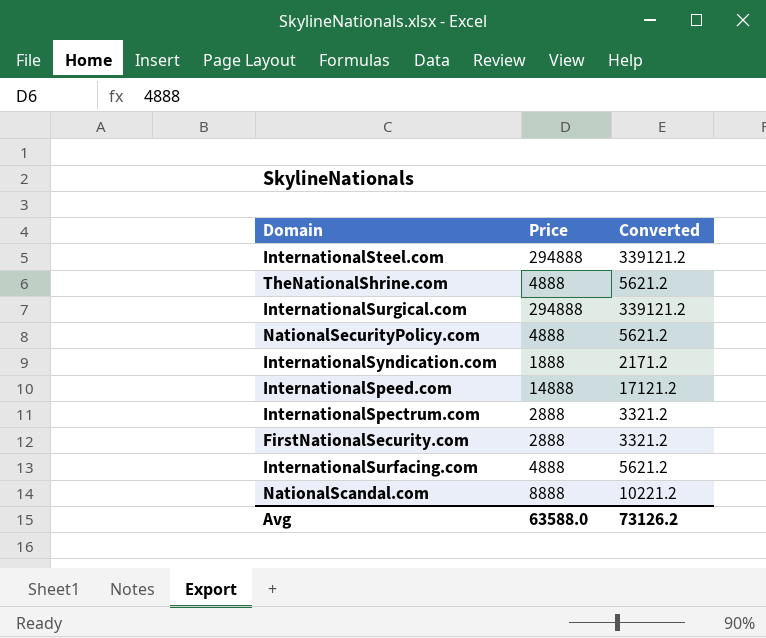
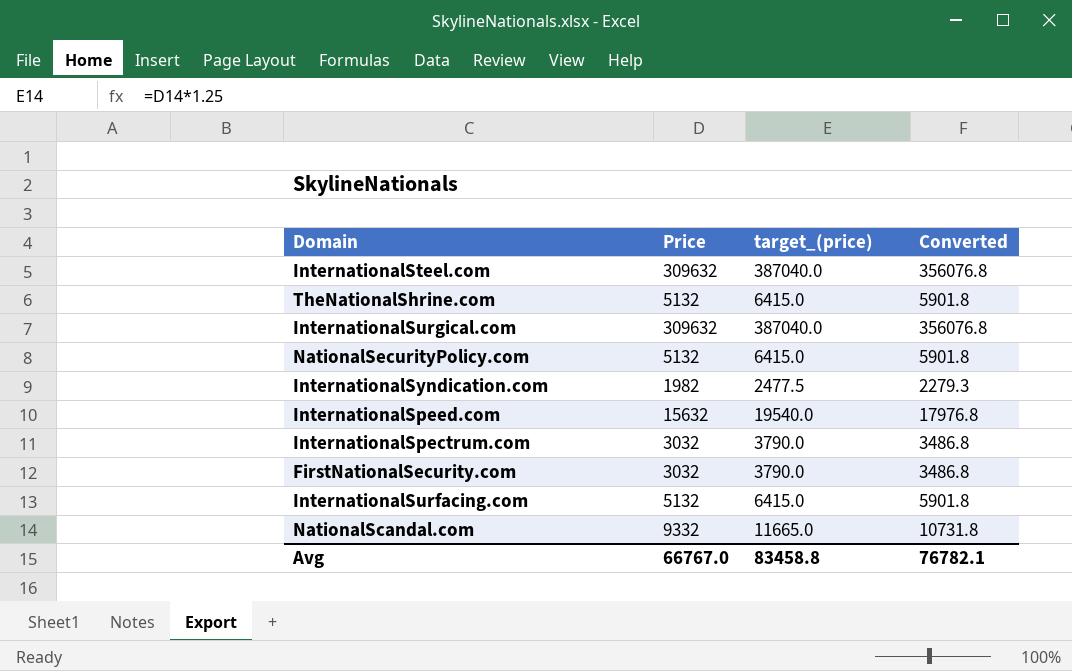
column target_(price) | formula: none -> [Price] * 1.25
InternationalSteel.com | Price: 294888 -> 309632
InternationalSteel.com | Converted: 339121.2 -> 356076.8
TheNationalShrine.com | Price: 4888 -> 5132
TheNationalShrine.com | Converted: 5621.2 -> 5901.8
InternationalSurgical.com | Price: 294888 -> 309632
InternationalSurgical.com | Converted: 339121.2 -> 356076.8
NationalSecurityPolicy.com | Price: 4888 -> 5132
NationalSecurityPolicy.com | Converted: 5621.2 -> 5901.8
InternationalSyndication.com | Price: 1888 -> 1982
InternationalSyndication.com | Converted: 2171.2 -> 2279.3
InternationalSpeed.com | Price: 14888 -> 15632
InternationalSpeed.com | Converted: 17121.2 -> 17976.8
InternationalSpectrum.com | Price: 2888 -> 3032
InternationalSpectrum.com | Converted: 3321.2 -> 3486.8
FirstNationalSecurity.com | Price: 2888 -> 3032
FirstNationalSecurity.com | Converted: 3321.2 -> 3486.8
InternationalSurfacing.com | Price: 4888 -> 5132
InternationalSurfacing.com | Converted: 5621.2 -> 5901.8
NationalScandal.com | Price: 8888 -> 9332
NationalScandal.com | Converted: 10221.2 -> 10731.8
Avg | Price: 63588.0 -> 66767.0
Avg | Converted: 73126.2 -> 76782.1

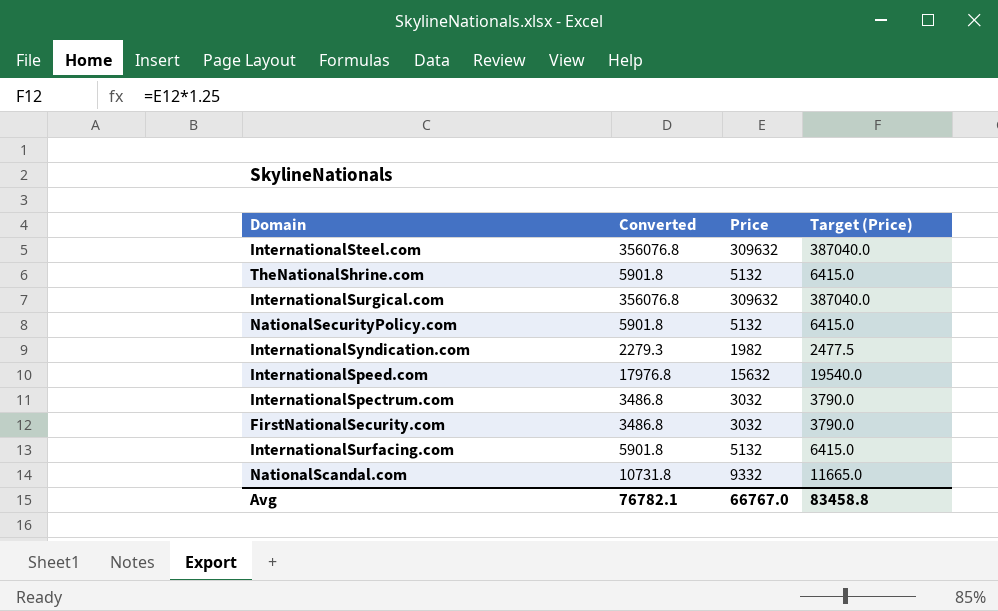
column Converted | position: 4 -> 2
column name: target_(price) -> Target (Price)

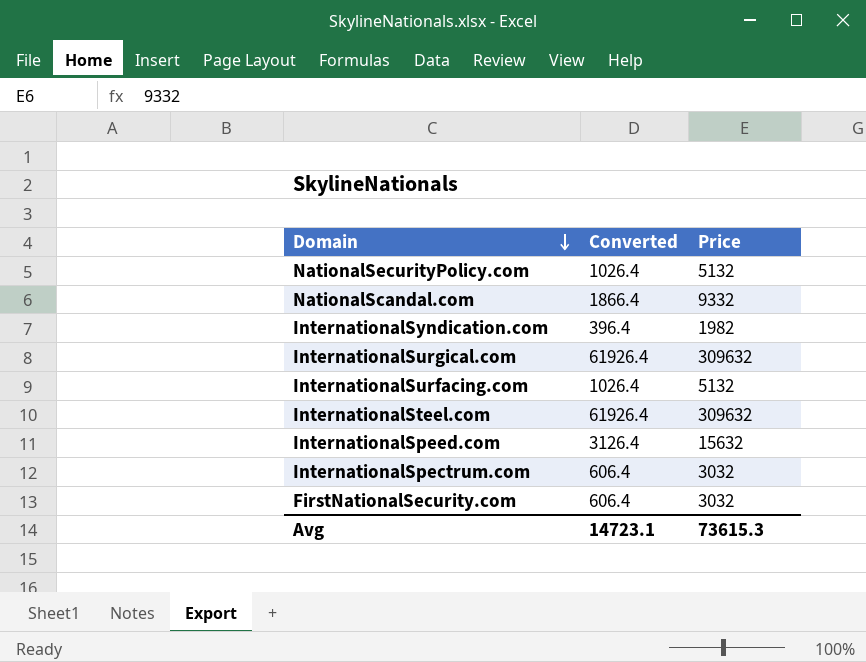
row order: none -> Domain descending
column Target (Price) | formula: [Price] * 1.25 -> none
column Converted | formula: [Price] * 1.15 -> [Price] * 0.2
row TheNationalShrine.com: 5901.8 | 5132 | 6415.0 -> none
Avg | Converted: 76782.1 -> 14723.1
Avg | Price: 66767.0 -> 73615.3

